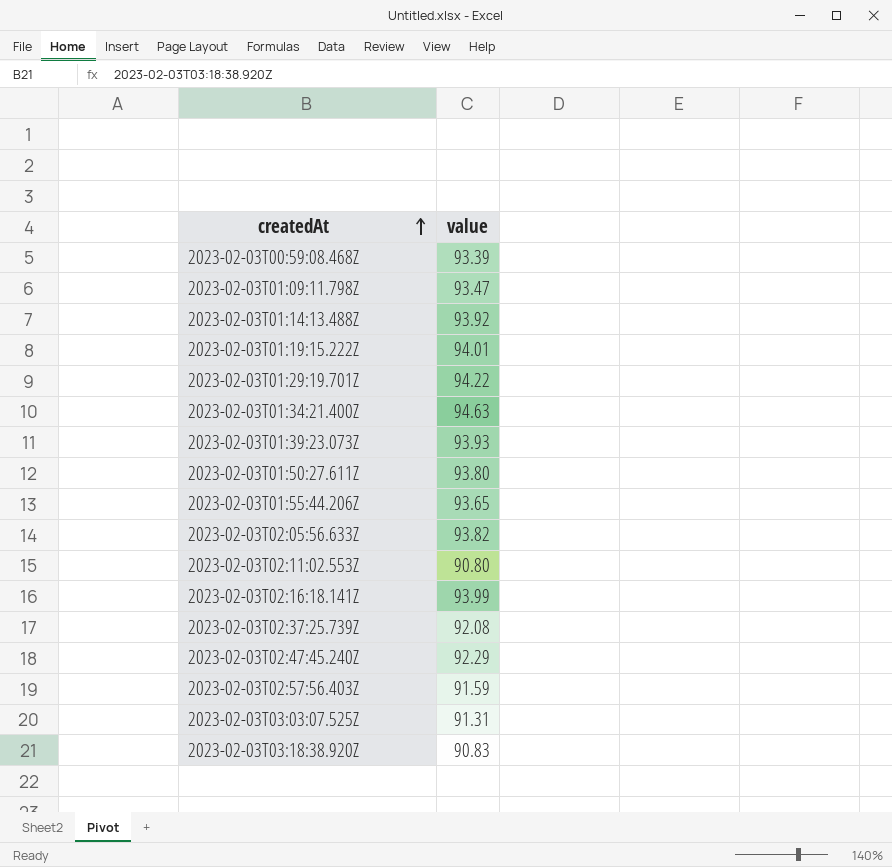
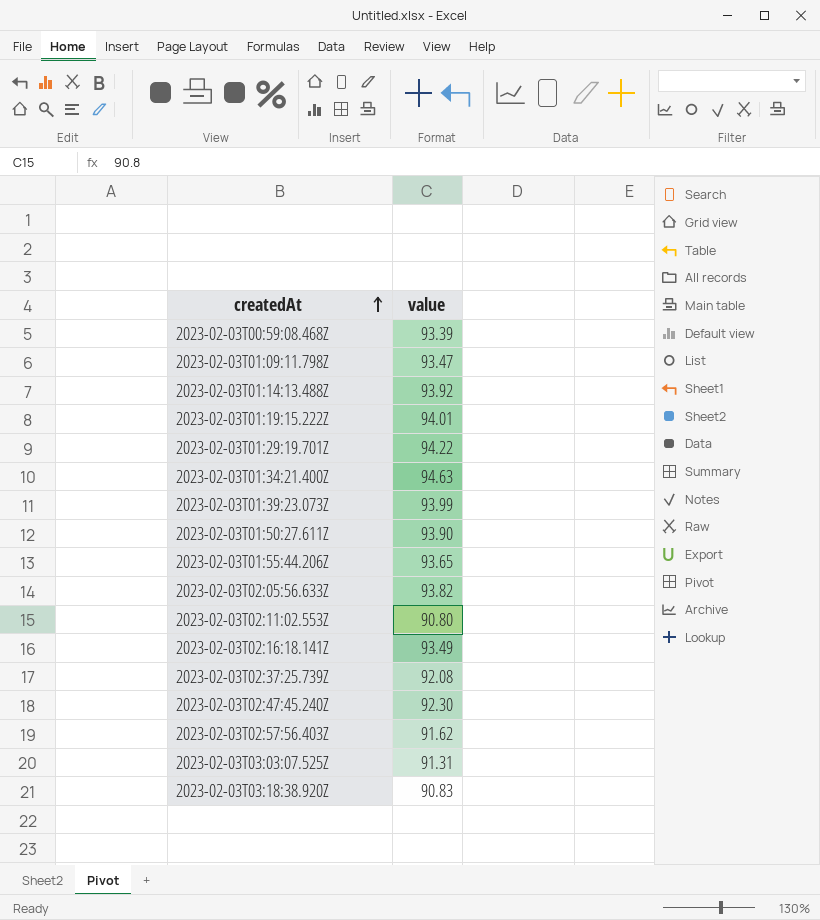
2023-02-03T01:39:23.073Z | value: 93.93 -> 93.99
2023-02-03T01:50:27.611Z | value: 93.80 -> 93.90
2023-02-03T02:16:18.141Z | value: 93.99 -> 93.49
2023-02-03T02:47:45.240Z | value: 92.29 -> 92.30
2023-02-03T02:57:56.403Z | value: 91.59 -> 91.62

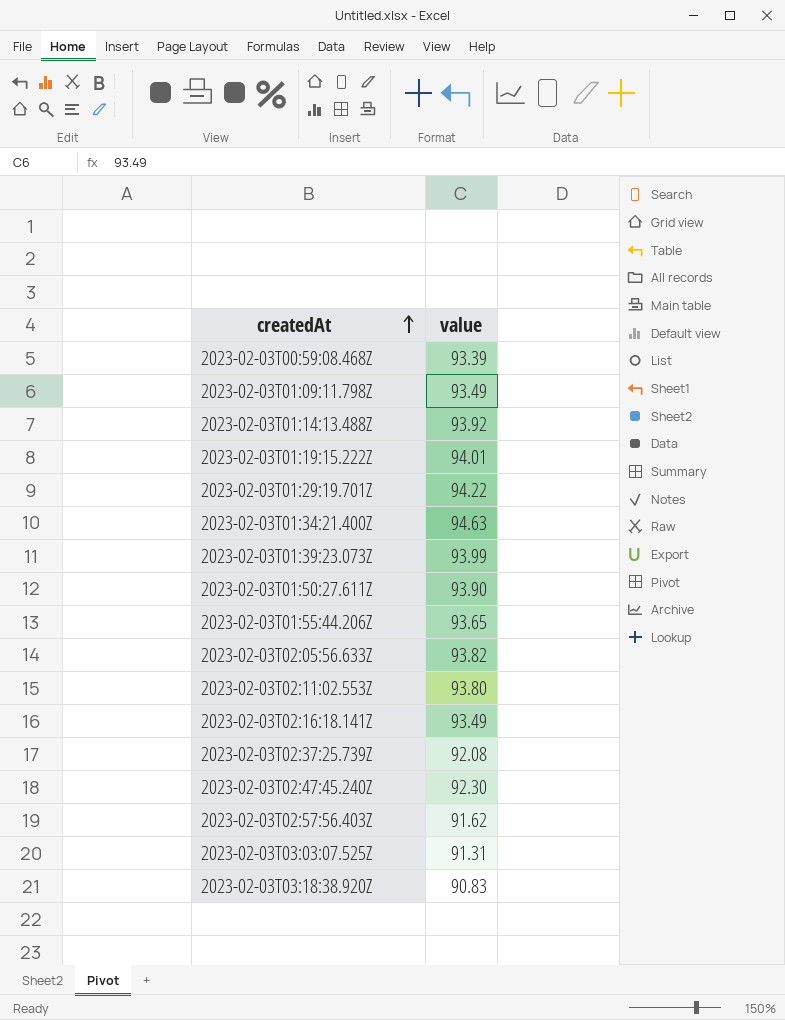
2023-02-03T01:09:11.798Z | value: 93.47 -> 93.49
2023-02-03T02:11:02.553Z | value: 90.80 -> 93.80

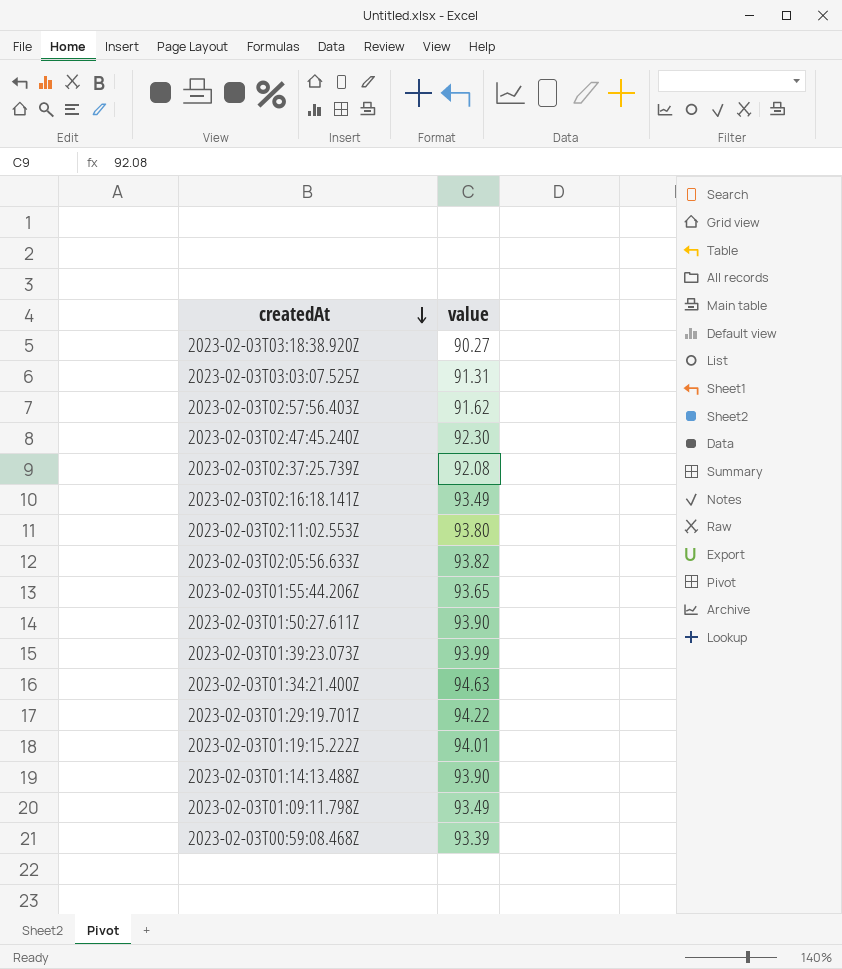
row order: createdAt ascending -> createdAt descending
2023-02-03T03:18:38.920Z | value: 90.83 -> 90.27
2023-02-03T01:14:13.488Z | value: 93.92 -> 93.90

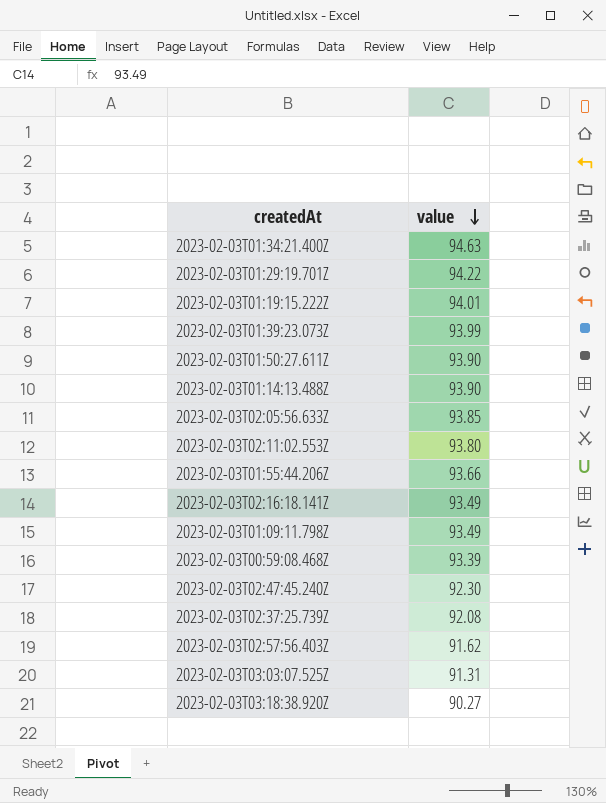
row order: createdAt descending -> value descending
2023-02-03T02:05:56.633Z | value: 93.82 -> 93.85
2023-02-03T01:55:44.206Z | value: 93.65 -> 93.66

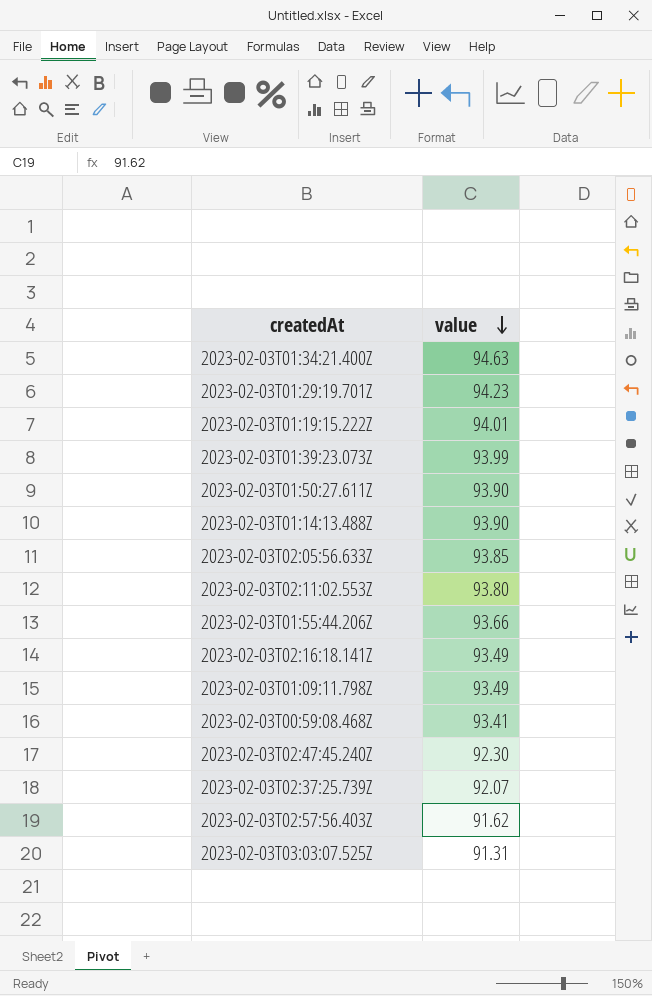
row 2023-02-03T03:18:38.920Z: 90.27 -> none
2023-02-03T01:29:19.701Z | value: 94.22 -> 94.23
2023-02-03T00:59:08.468Z | value: 93.39 -> 93.41
2023-02-03T02:37:25.739Z | value: 92.08 -> 92.07

